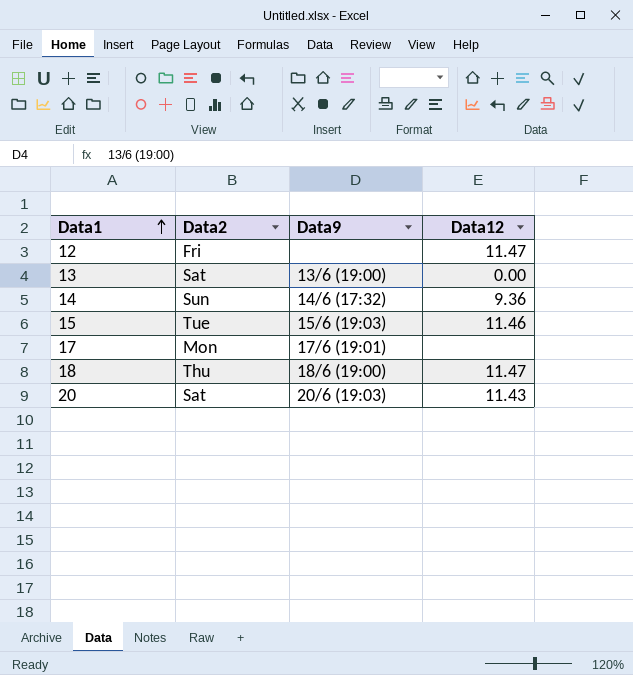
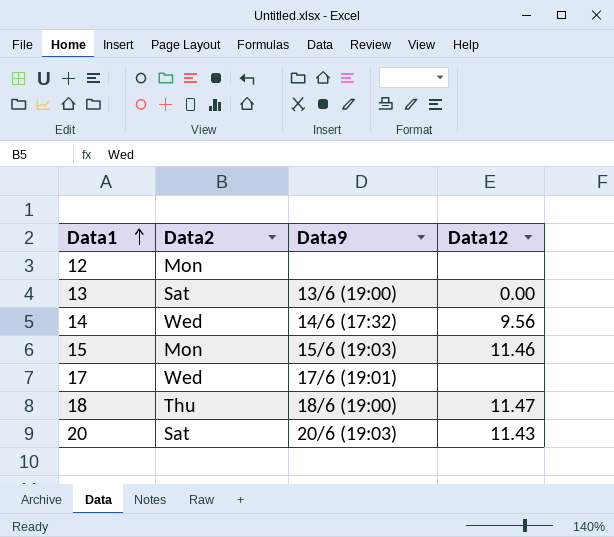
12 | Data2: Fri -> Mon
12 | Data12: 11.47 -> none
14 | Data2: Sun -> Wed
14 | Data12: 9.36 -> 9.56
15 | Data2: Tue -> Mon
17 | Data2: Mon -> Wed

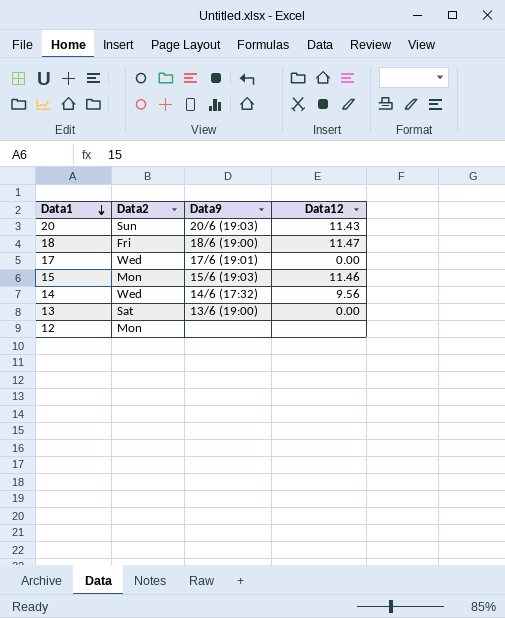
row order: Data1 ascending -> Data1 descending
20 | Data2: Sat -> Sun
18 | Data2: Thu -> Fri
17 | Data12: none -> 0.00

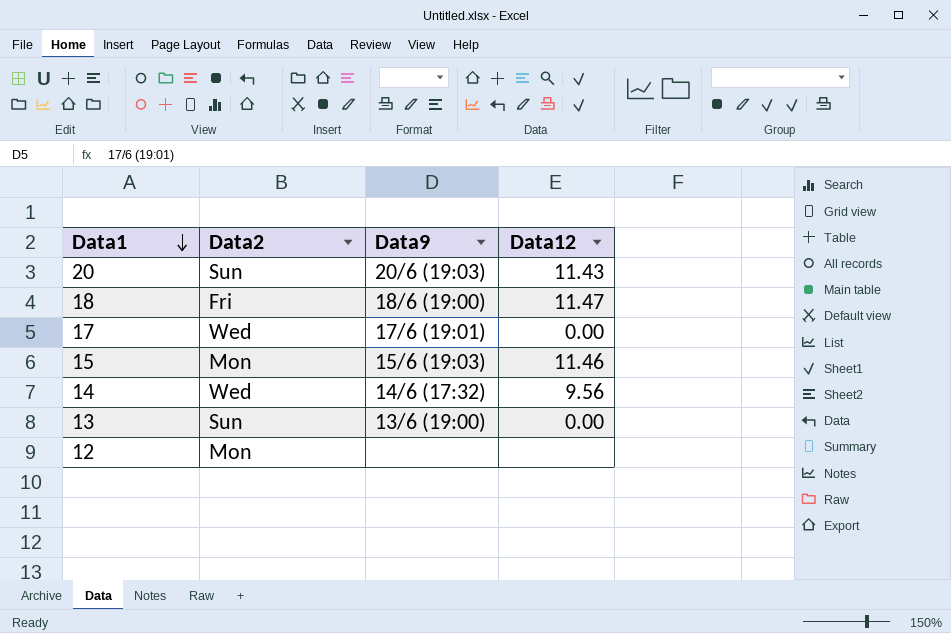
13 | Data2: Sat -> Sun

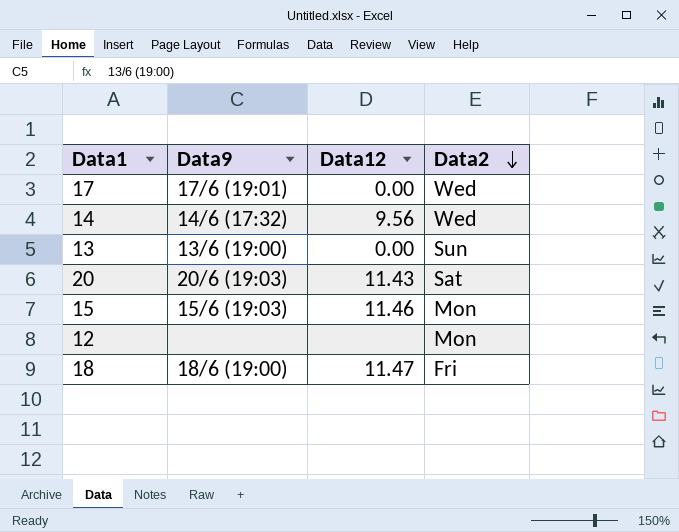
row order: Data1 descending -> Data2 descending
column Data2 | position: 2 -> 4
20 | Data2: Sun -> Sat

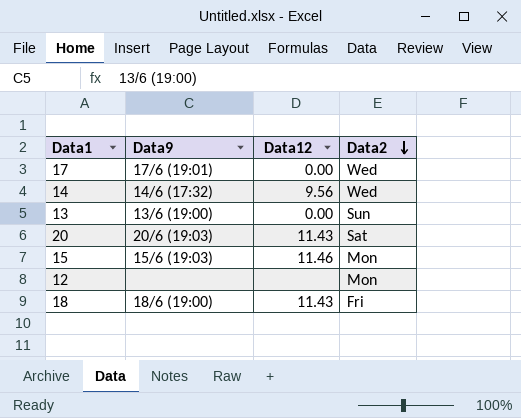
18 | Data12: 11.47 -> 11.43

